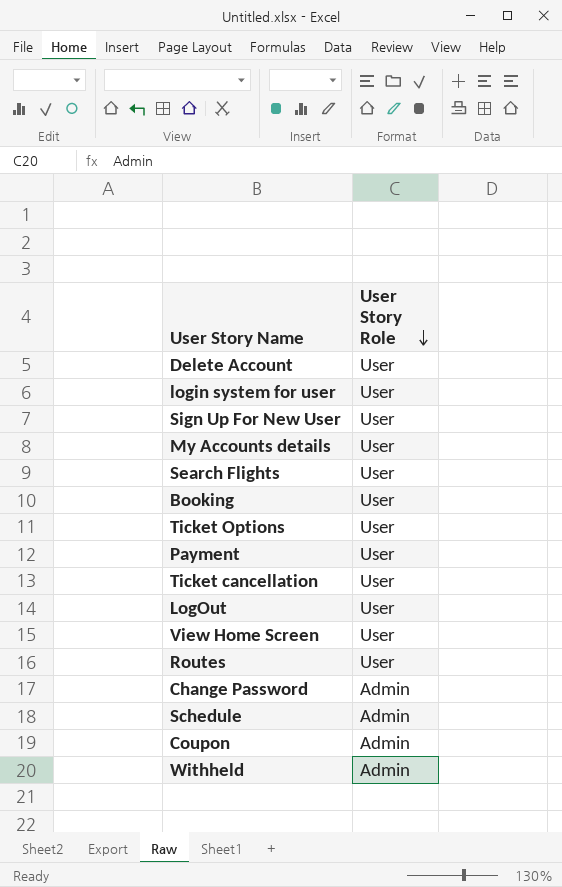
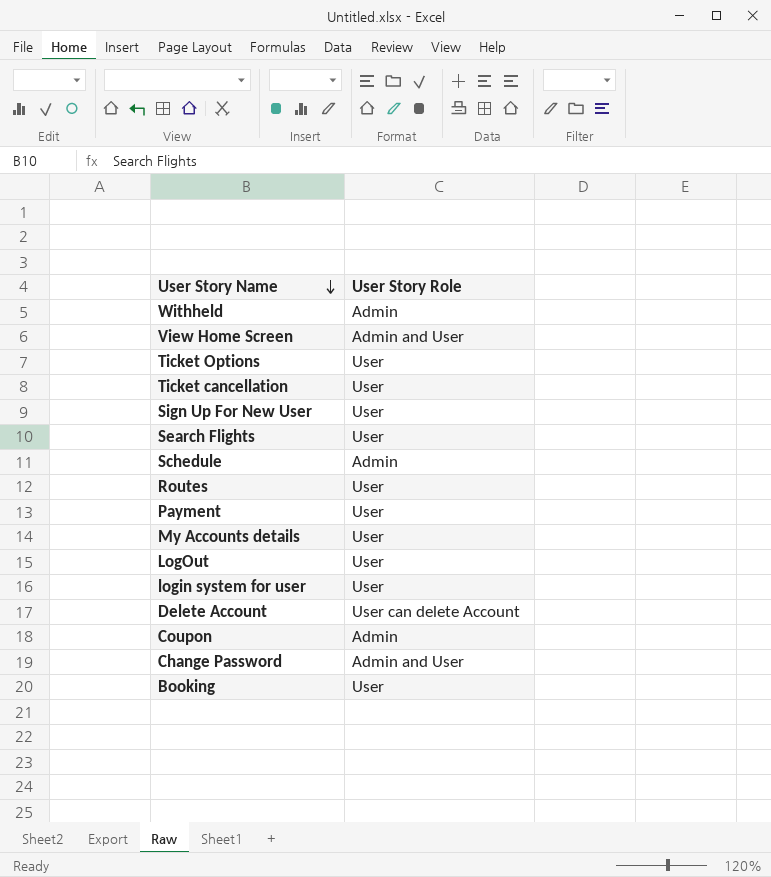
row order: User Story Role descending -> User Story Name descending
View Home Screen | User Story Role: User -> Admin and User
Delete Account | User Story Role: User -> User can delete Account
Change Password | User Story Role: Admin -> Admin and User

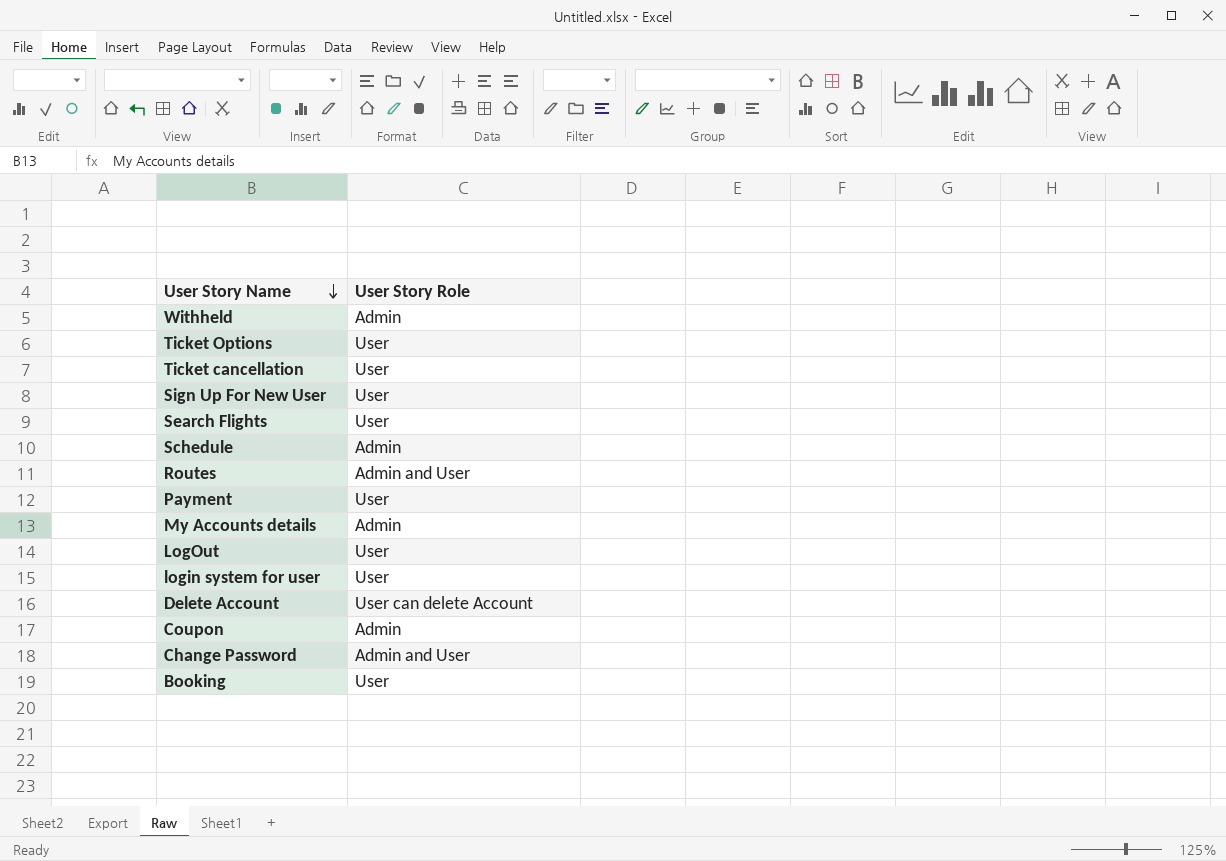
row View Home Screen: Admin and User -> none
Routes | User Story Role: User -> Admin and User
My Accounts details | User Story Role: User -> Admin

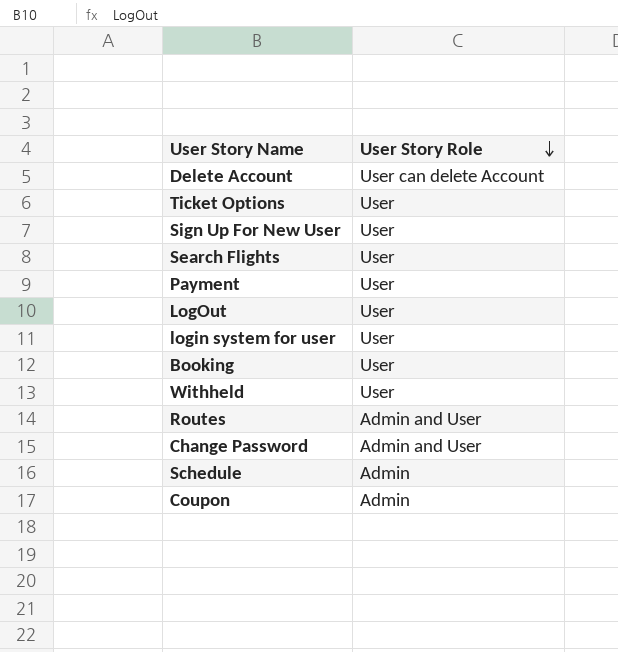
row order: User Story Name descending -> User Story Role descending
row Ticket cancellation: User -> none
row My Accounts details: Admin -> none
Withheld | User Story Role: Admin -> User

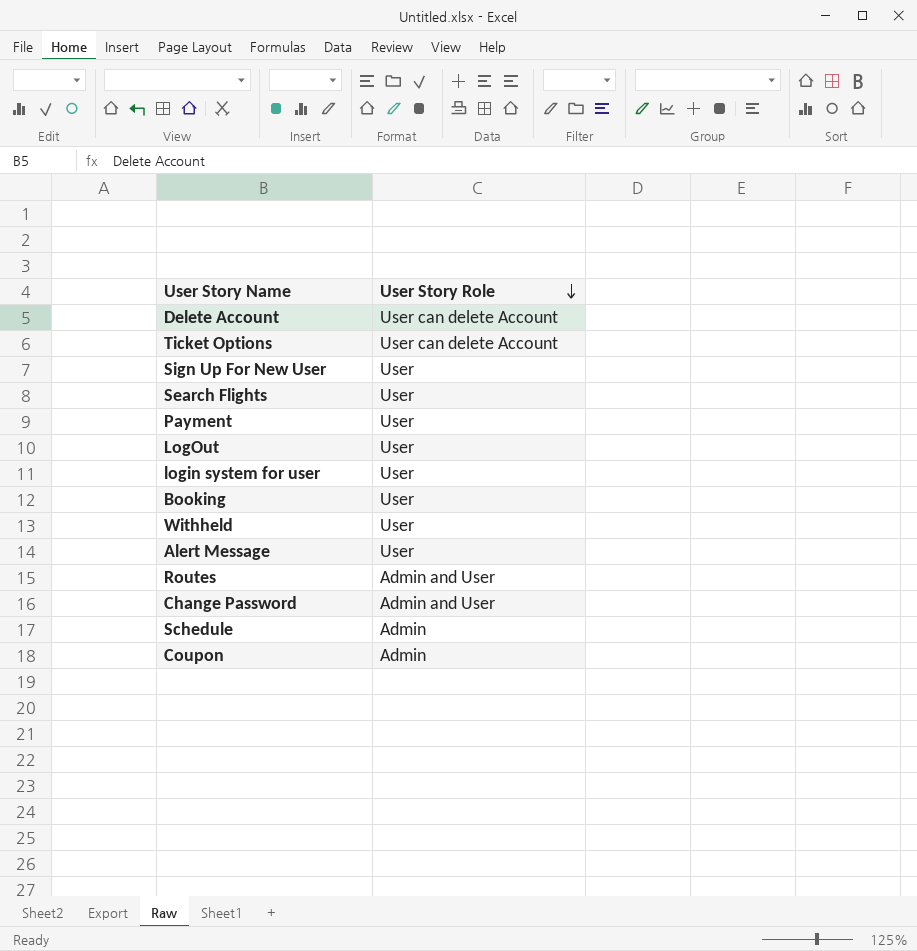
Ticket Options | User Story Role: User -> User can delete Account
row Alert Message: none -> User

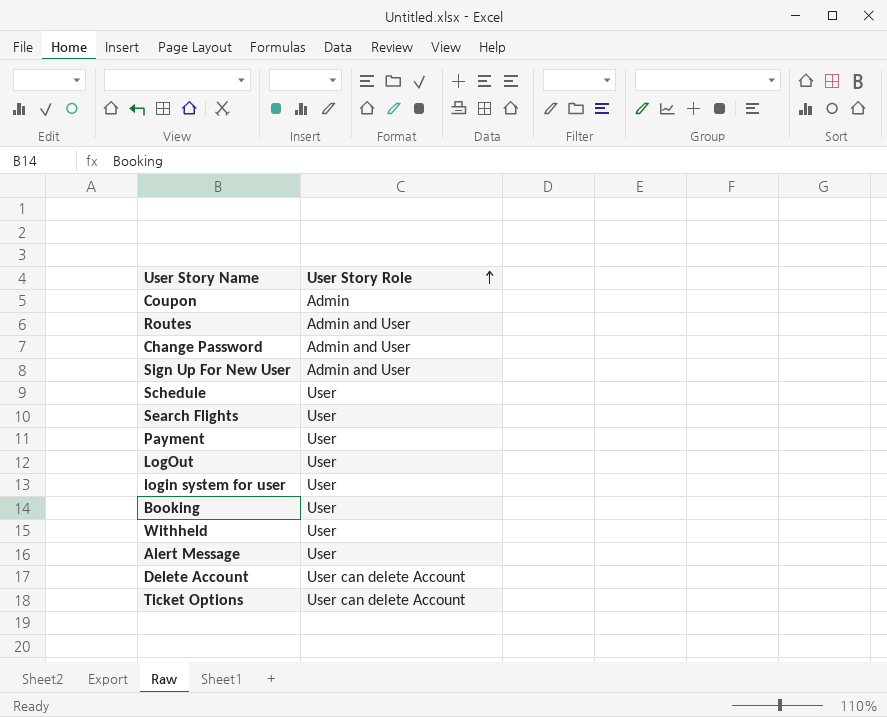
row order: User Story Role descending -> User Story Role ascending
Sign Up For New User | User Story Role: User -> Admin and User
Schedule | User Story Role: Admin -> User

